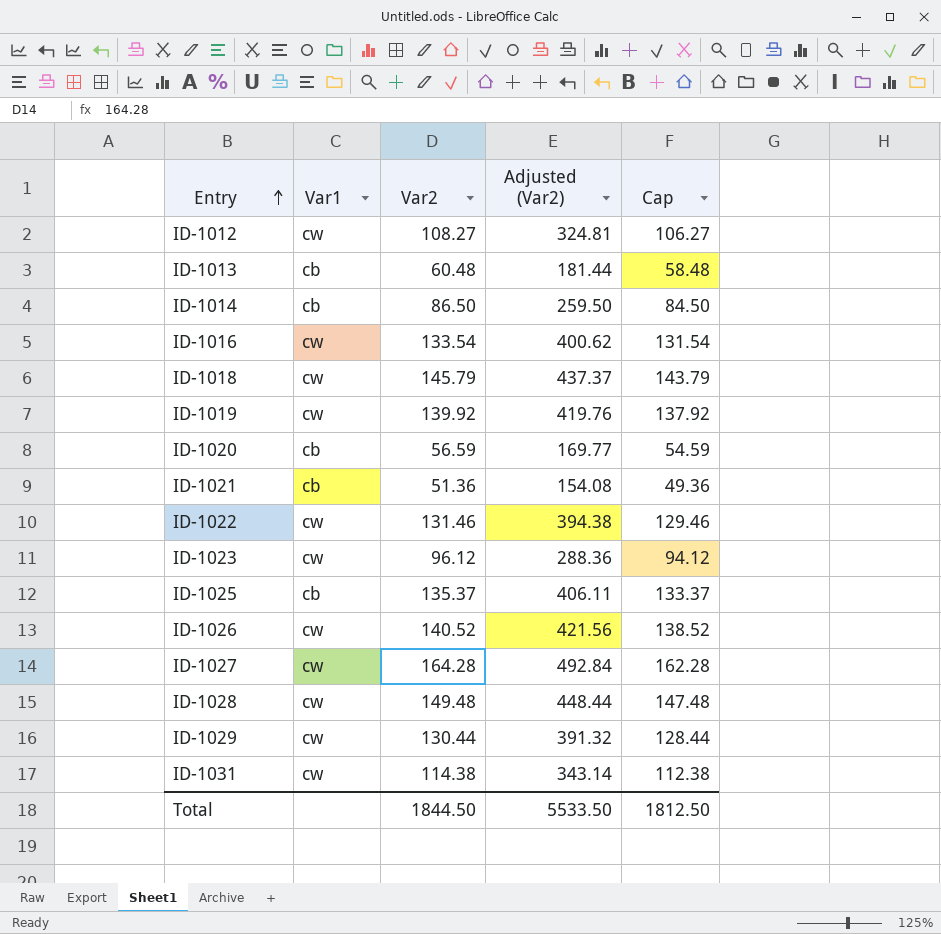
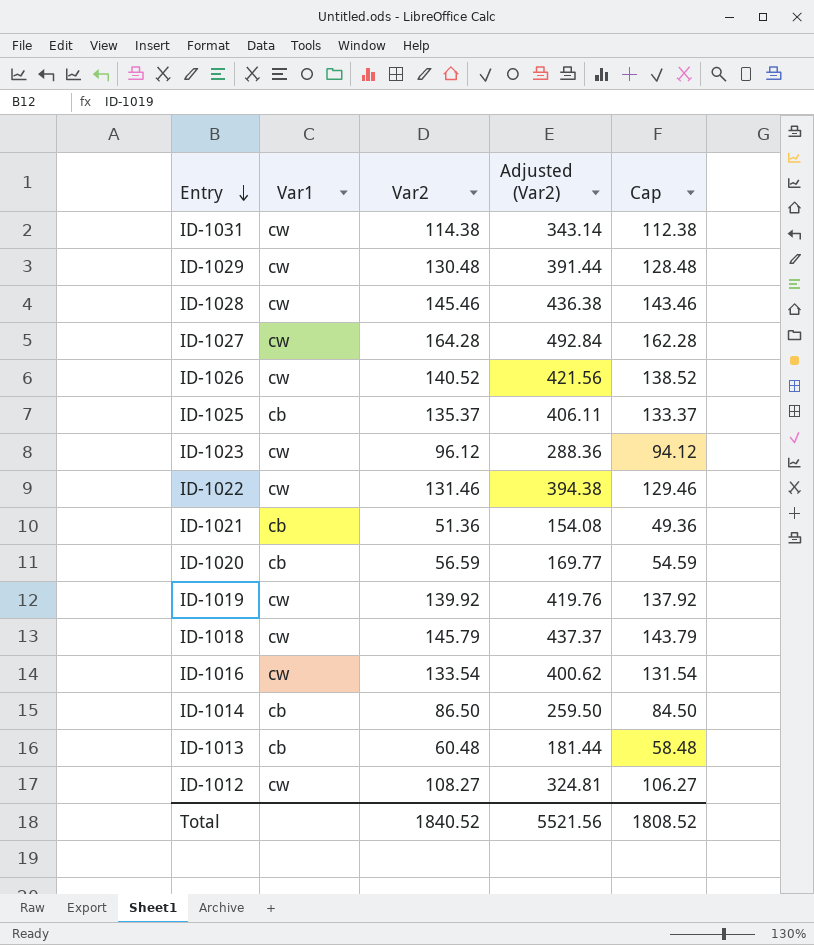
row order: Entry ascending -> Entry descending
ID-1029 | Var2: 130.44 -> 130.48
ID-1029 | Adjusted (Var2): 391.32 -> 391.44
ID-1029 | Cap: 128.44 -> 128.48
ID-1028 | Var2: 149.48 -> 145.46
ID-1028 | Adjusted (Var2): 448.44 -> 436.38
ID-1028 | Cap: 147.48 -> 143.46
Total | Var2: 1844.50 -> 1840.52
Total | Adjusted (Var2): 5533.50 -> 5521.56
Total | Cap: 1812.50 -> 1808.52

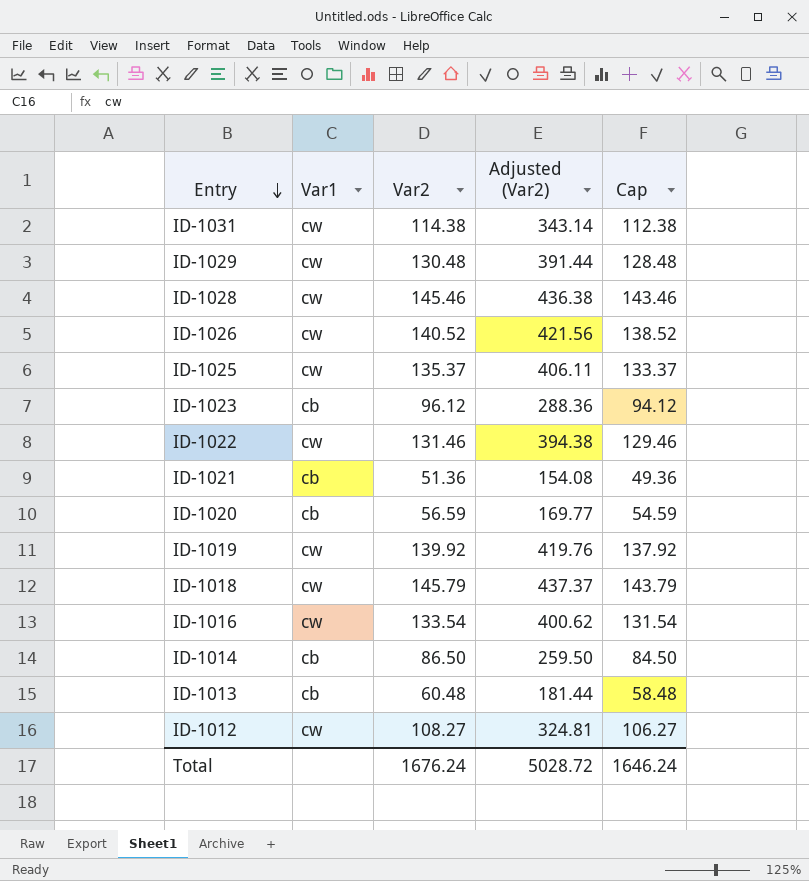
row ID-1027: cw | 164.28 | 492.84 | 162.28 -> none
ID-1025 | Var1: cb -> cw
ID-1023 | Var1: cw -> cb
Total | Var2: 1840.52 -> 1676.24
Total | Adjusted (Var2): 5521.56 -> 5028.72
Total | Cap: 1808.52 -> 1646.24

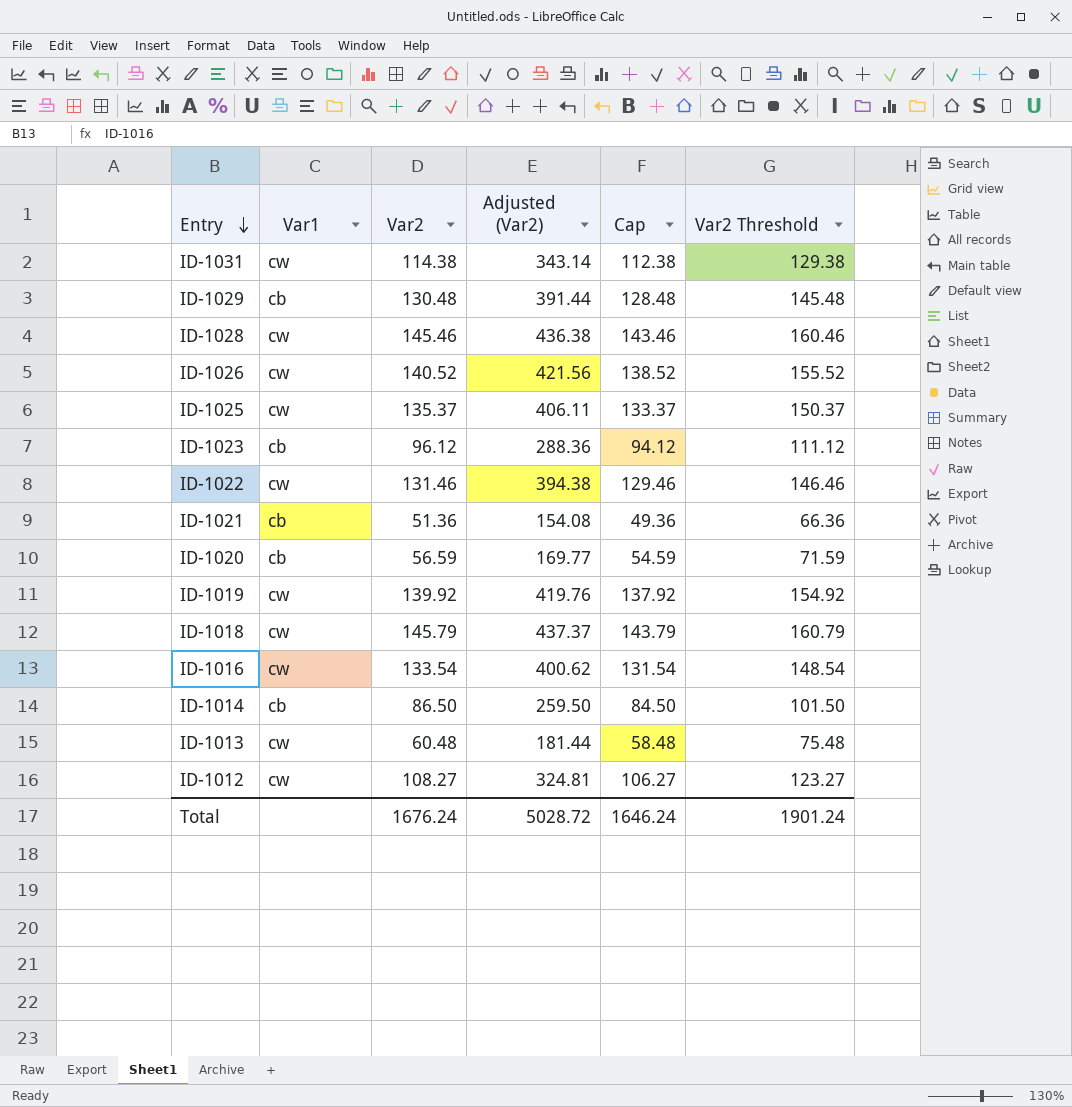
column Var2 Threshold | formula: none -> [Var2] + 15
ID-1029 | Var1: cw -> cb
ID-1013 | Var1: cb -> cw

